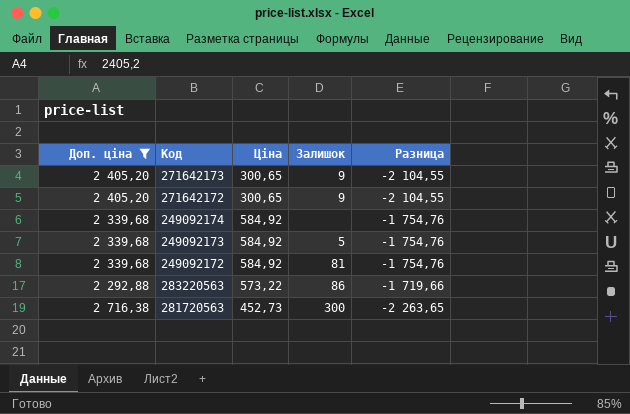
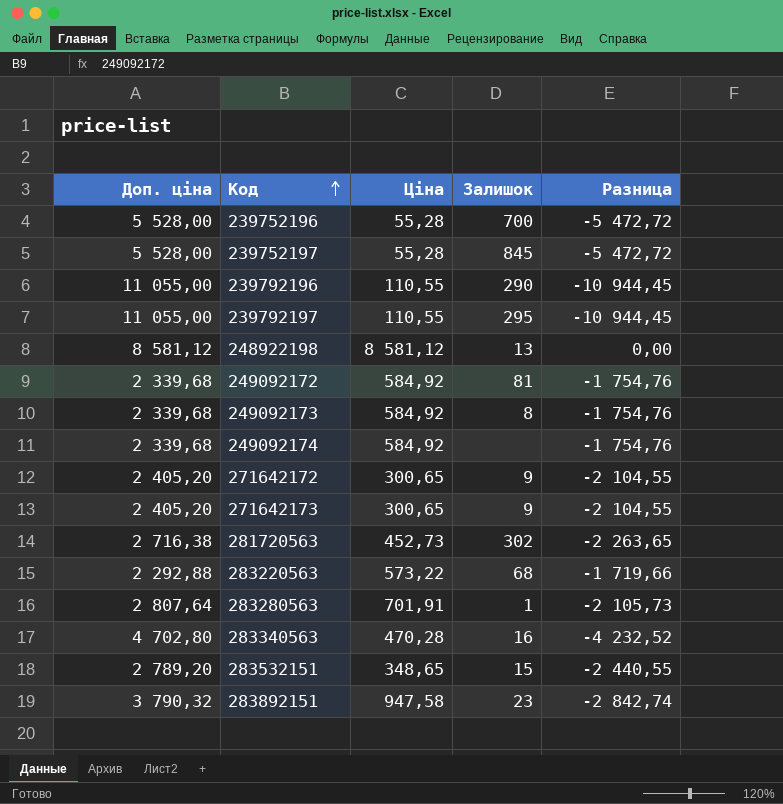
filter: Доп. ціна <= 2 716,38 -> none
row order: none -> Код ascending
249092173 | Залишок: 5 -> 8
281720563 | Залишок: 300 -> 302
283220563 | Залишок: 86 -> 68

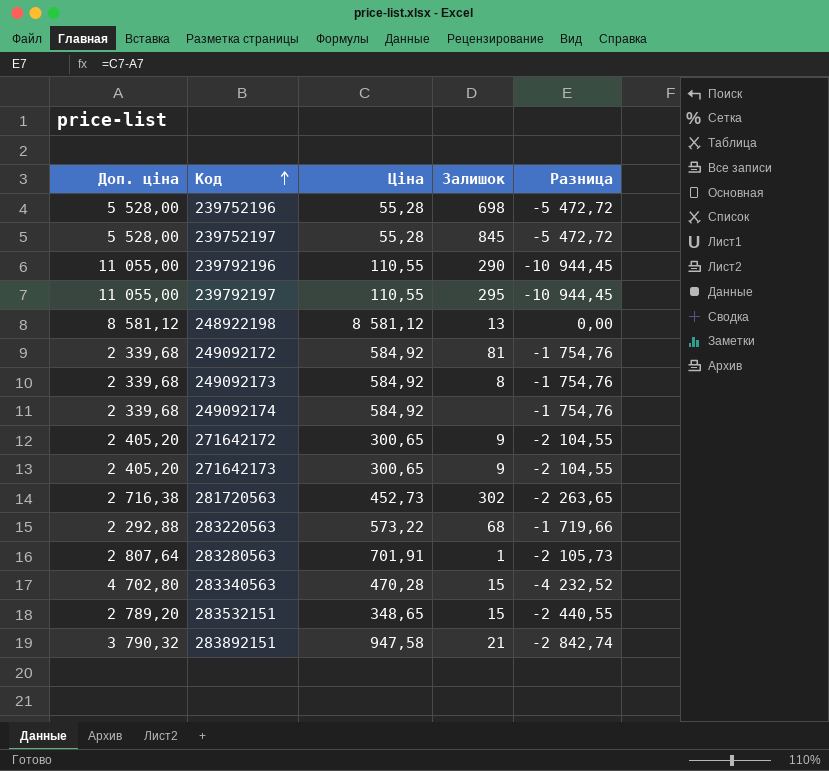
239752196 | Залишок: 700 -> 698
283340563 | Залишок: 16 -> 15
283892151 | Залишок: 23 -> 21

